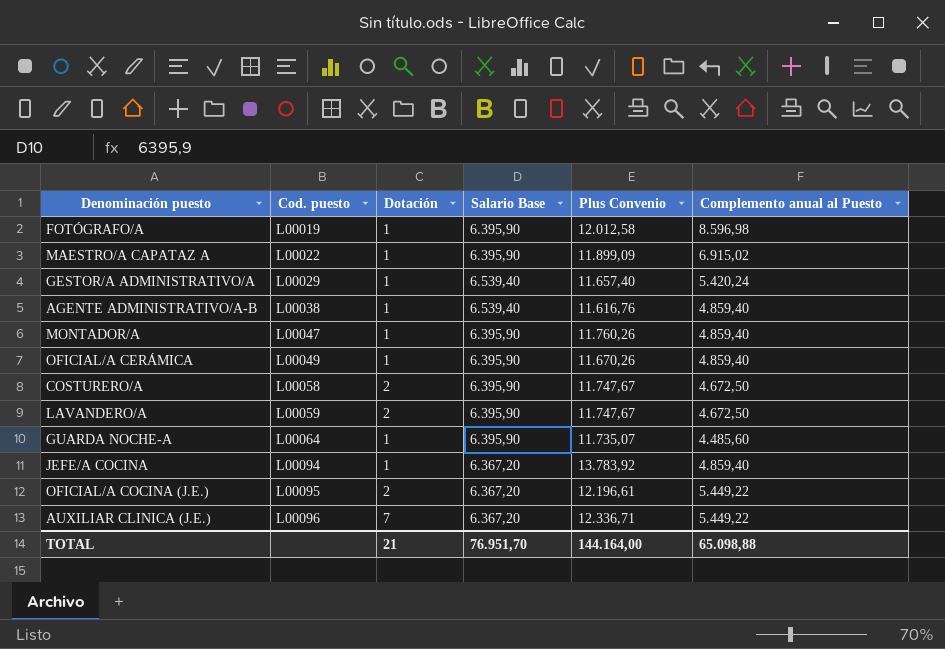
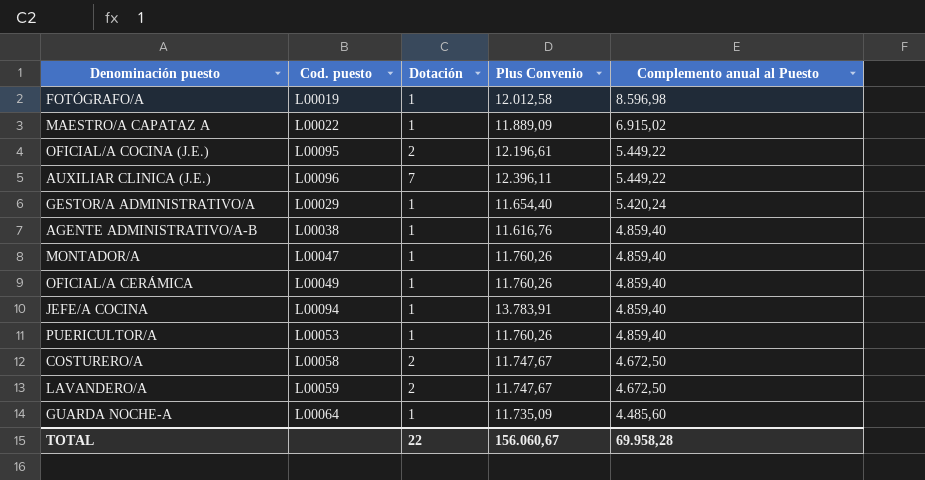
row order: Cod. puesto ascending -> Complemento anual al Puesto descending
column Salario Base | position: 4 -> none
MAESTRO/A CAPATAZ A | Plus Convenio: 11.899,09 -> 11.889,09
AUXILIAR CLINICA (J.E.) | Plus Convenio: 12.336,71 -> 12.396,11
GESTOR/A ADMINISTRATIVO/A | Plus Convenio: 11.657,40 -> 11.654,40
OFICIAL/A CERÁMICA | Plus Convenio: 11.670,26 -> 11.760,26
JEFE/A COCINA | Plus Convenio: 13.783,92 -> 13.783,91
row PUERICULTOR/A: none -> L00053 | 1 | 11.760,26 | 4.859,40
GUARDA NOCHE-A | Plus Convenio: 11.735,07 -> 11.735,09
TOTAL | Dotación: 21 -> 22
TOTAL | Plus Convenio: 144.164,00 -> 156.060,67
TOTAL | Complemento anual al Puesto: 65.098,88 -> 69.958,28

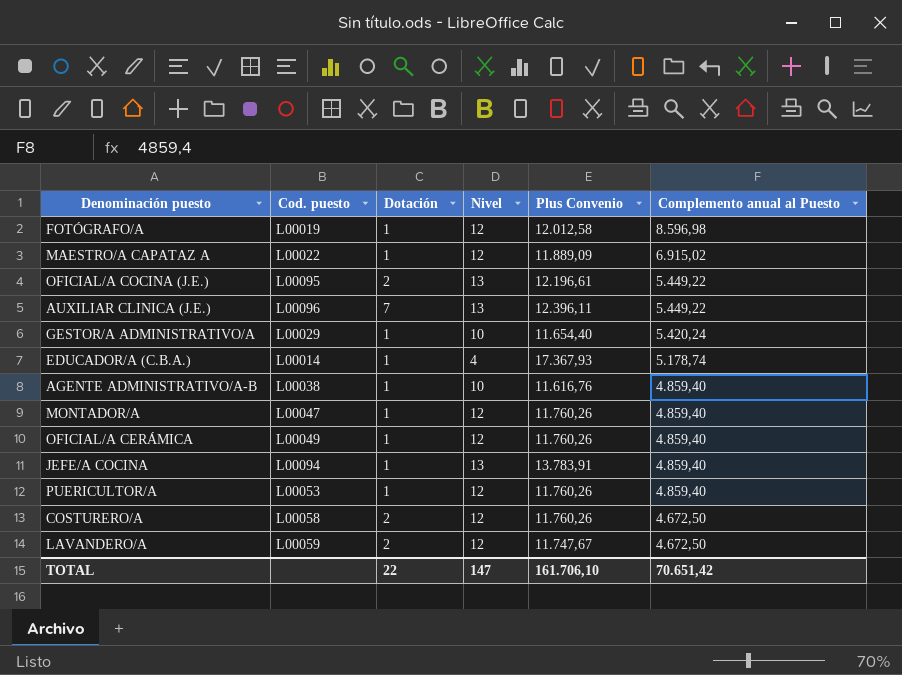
column Nivel | position: none -> 4
row GUARDA NOCHE-A: L00064 | 1 | 11.735,09 | 4.485,60 -> none
row EDUCADOR/A (C.B.A.): none -> L00014 | 1 | 4 | 17.367,93 | 5.178,74
COSTURERO/A | Plus Convenio: 11.747,67 -> 11.760,26
TOTAL | Plus Convenio: 156.060,67 -> 161.706,10
TOTAL | Complemento anual al Puesto: 69.958,28 -> 70.651,42

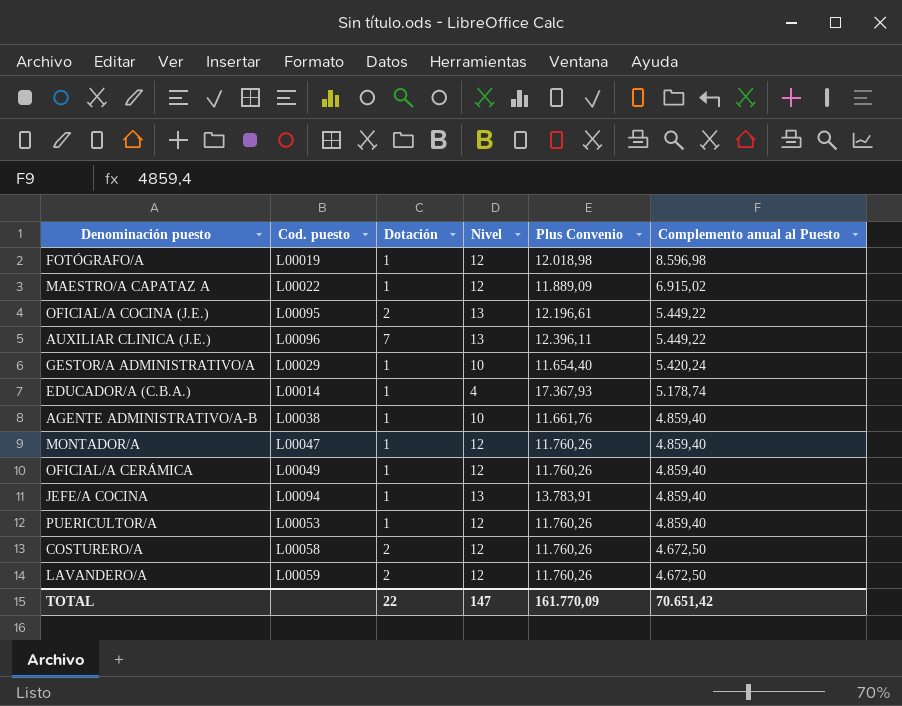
FOTÓGRAFO/A | Plus Convenio: 12.012,58 -> 12.018,98
AGENTE ADMINISTRATIVO/A-B | Plus Convenio: 11.616,76 -> 11.661,76
LAVANDERO/A | Plus Convenio: 11.747,67 -> 11.760,26
TOTAL | Plus Convenio: 161.706,10 -> 161.770,09

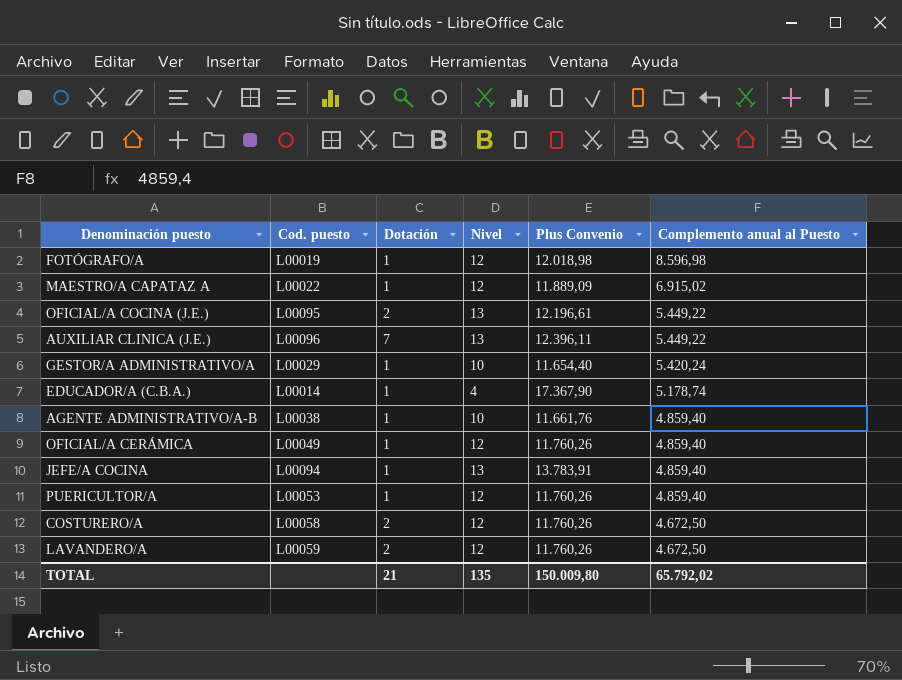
row MONTADOR/A: L00047 | 1 | 12 | 11.760,26 | 4.859,40 -> none
EDUCADOR/A (C.B.A.) | Plus Convenio: 17.367,93 -> 17.367,90
TOTAL | Dotación: 22 -> 21
TOTAL | Nivel: 147 -> 135
TOTAL | Plus Convenio: 161.770,09 -> 150.009,80
TOTAL | Complemento anual al Puesto: 70.651,42 -> 65.792,02

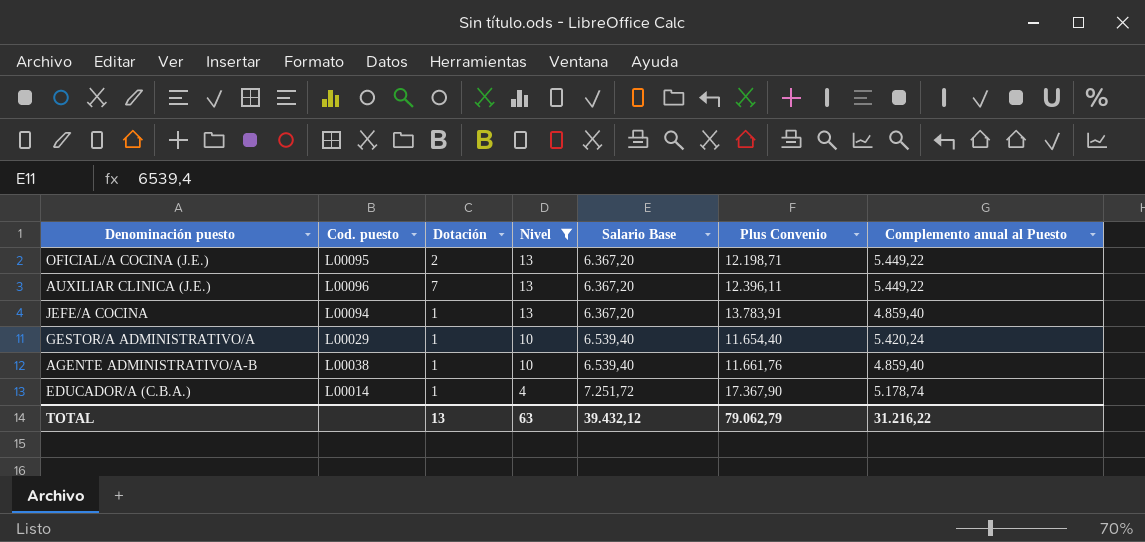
filter: none -> Nivel != 12
row order: Complemento anual al Puesto descending -> Nivel descending
column Salario Base | position: none -> 5
OFICIAL/A COCINA (J.E.) | Plus Convenio: 12.196,61 -> 12.198,71
TOTAL | Dotación: 21 -> 13
TOTAL | Nivel: 135 -> 63
TOTAL | Plus Convenio: 150.009,80 -> 79.062,79
TOTAL | Complemento anual al Puesto: 65.792,02 -> 31.216,22

